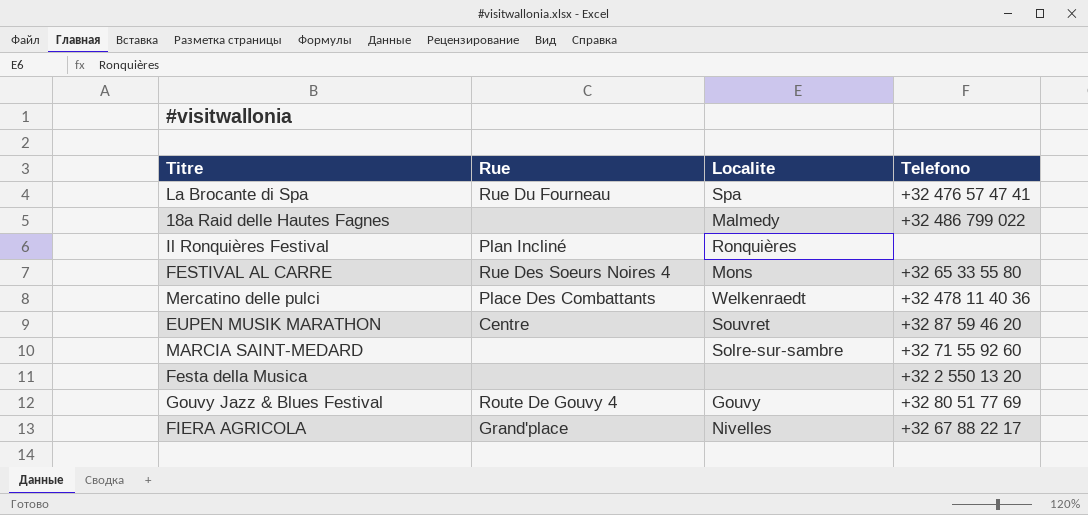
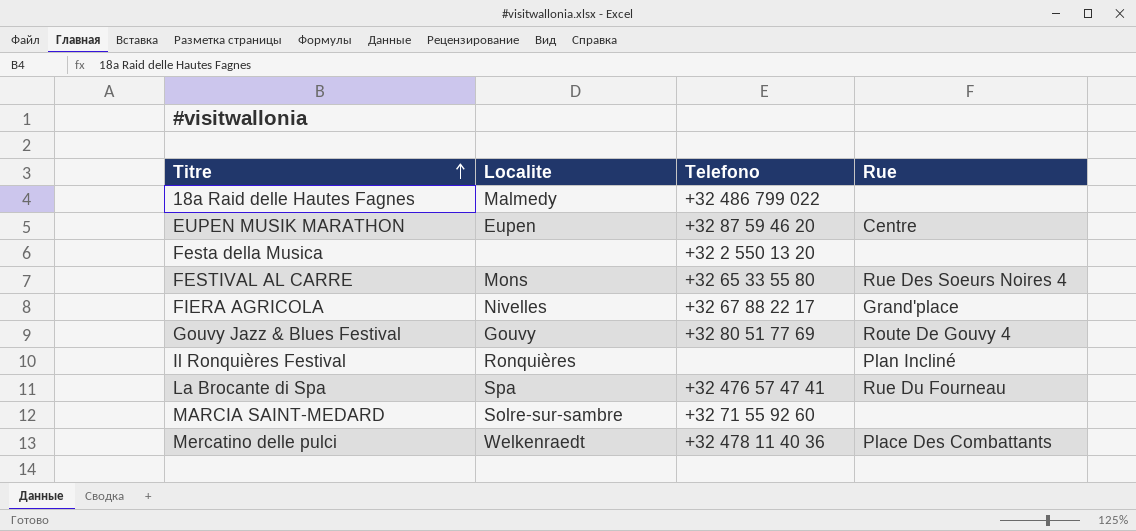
row order: none -> Titre ascending
column Rue | position: 2 -> 4
EUPEN MUSIK MARATHON | Localite: Souvret -> Eupen

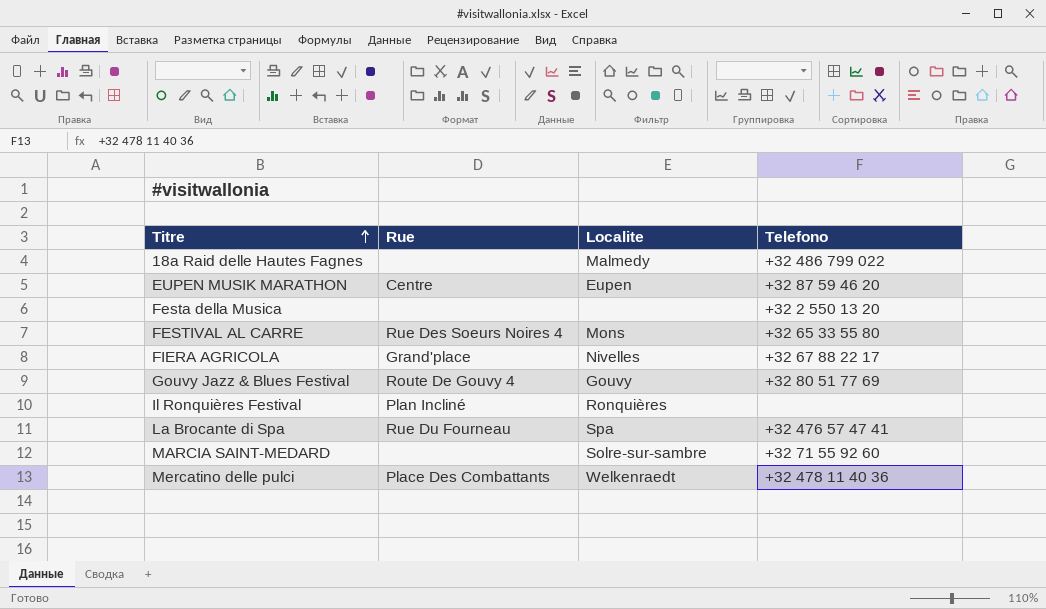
column Rue | position: 4 -> 2

